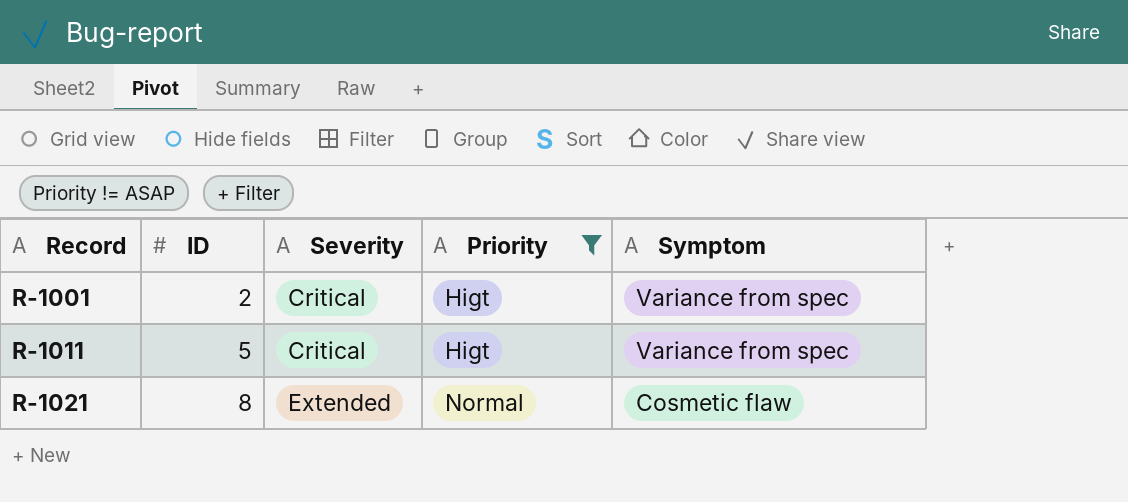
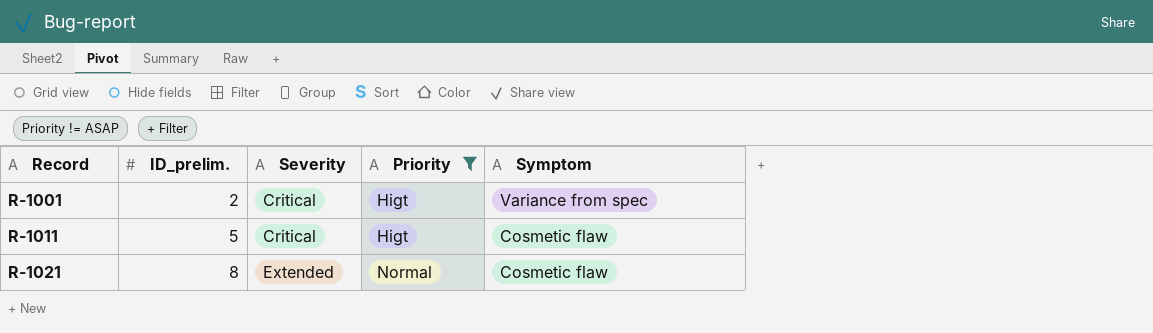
column name: ID -> ID_prelim.
R-1011 | Symptom: Variance from spec -> Cosmetic flaw

